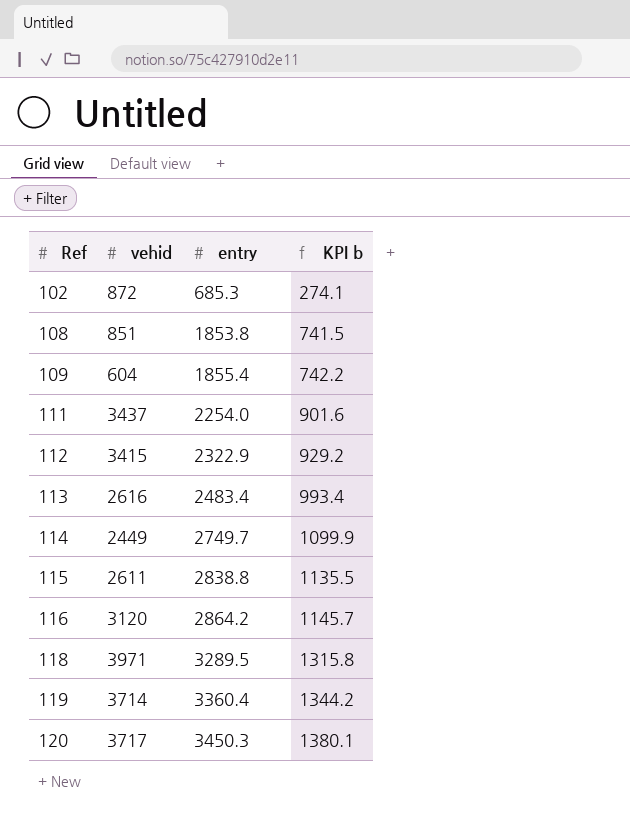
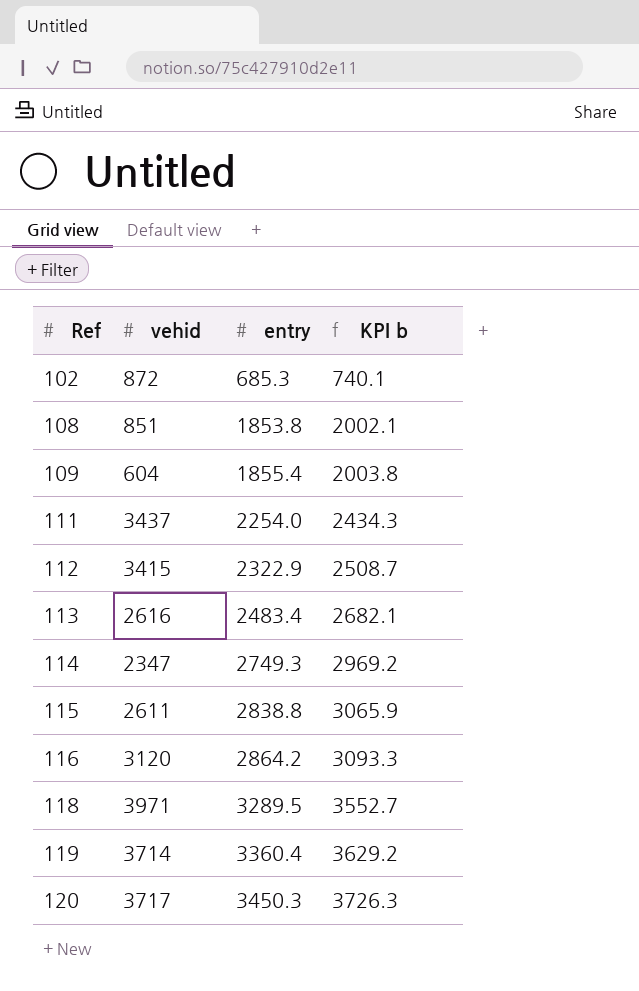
column KPI b | formula: [entry] * 0.4 -> [entry] * 1.08
114 | vehid: 2449 -> 2347
114 | entry: 2749.7 -> 2749.3

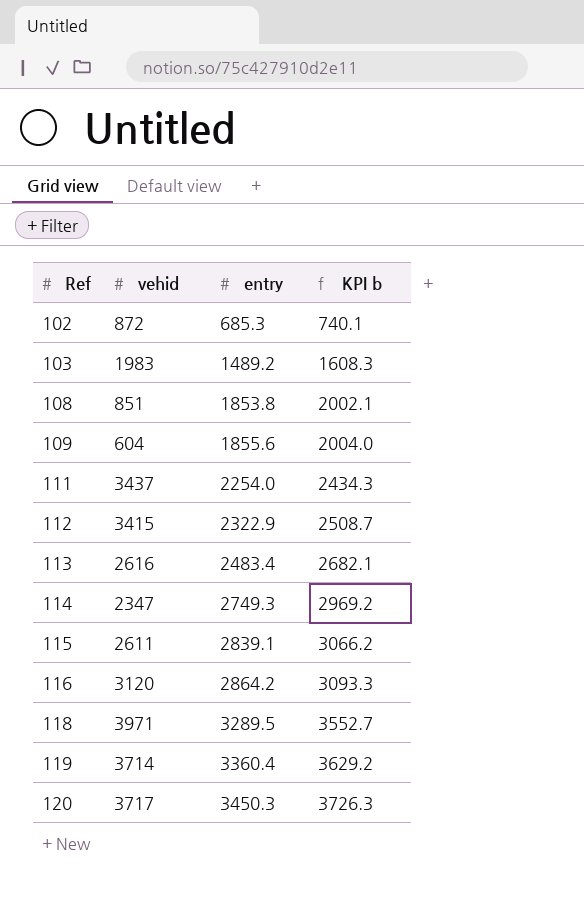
row 103: none -> 1983 | 1489.2 | 1608.3
109 | entry: 1855.4 -> 1855.6
109 | KPI b: 2003.8 -> 2004.0
115 | entry: 2838.8 -> 2839.1
115 | KPI b: 3065.9 -> 3066.2

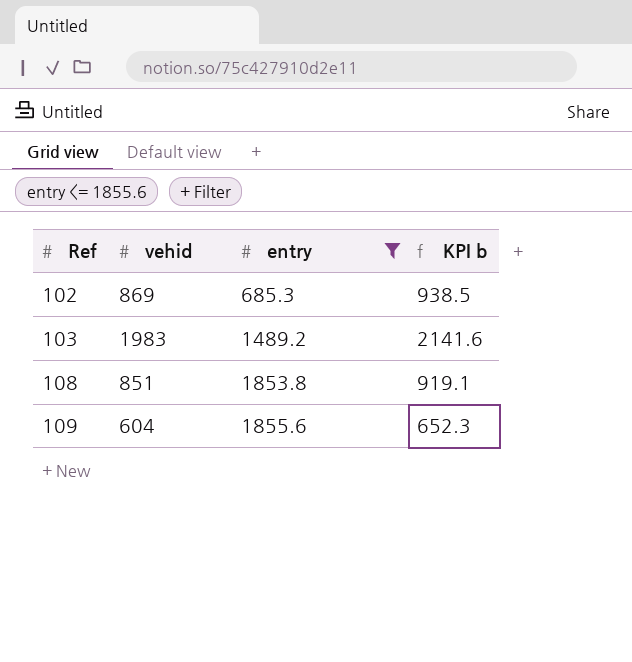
filter: none -> entry <= 1855.6
column KPI b | formula: [entry] * 1.08 -> [vehid] * 1.08
102 | vehid: 872 -> 869

